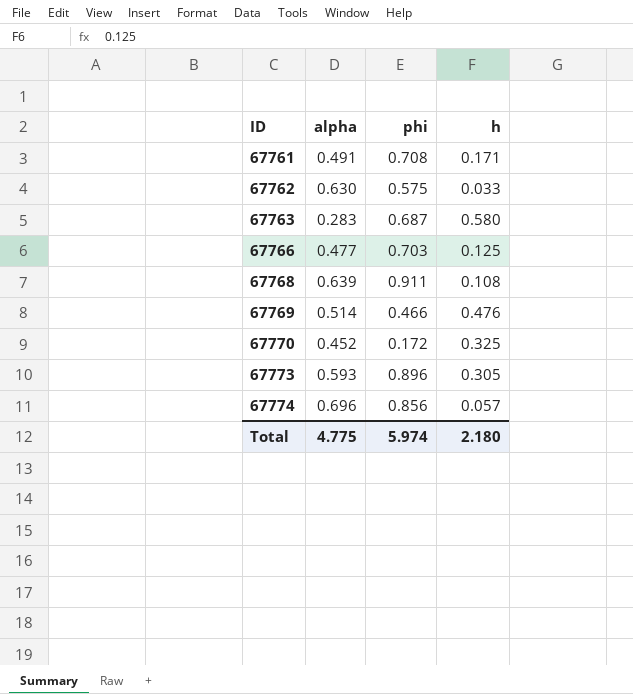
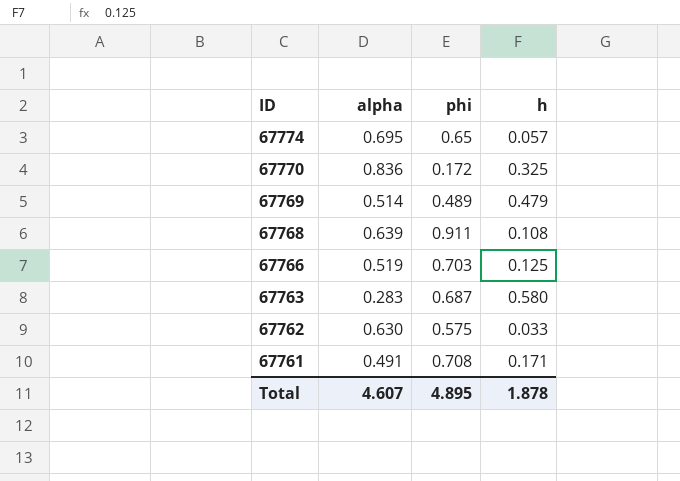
row order: ID ascending -> ID descending
row 67773: 0.593 | 0.896 | 0.305 -> none
67774 | alpha: 0.696 -> 0.695
67774 | phi: 0.856 -> 0.65
67770 | alpha: 0.452 -> 0.836
67769 | phi: 0.466 -> 0.489
67769 | h: 0.476 -> 0.479
67766 | alpha: 0.477 -> 0.519
Total | alpha: 4.775 -> 4.607
Total | phi: 5.974 -> 4.895
Total | h: 2.180 -> 1.878

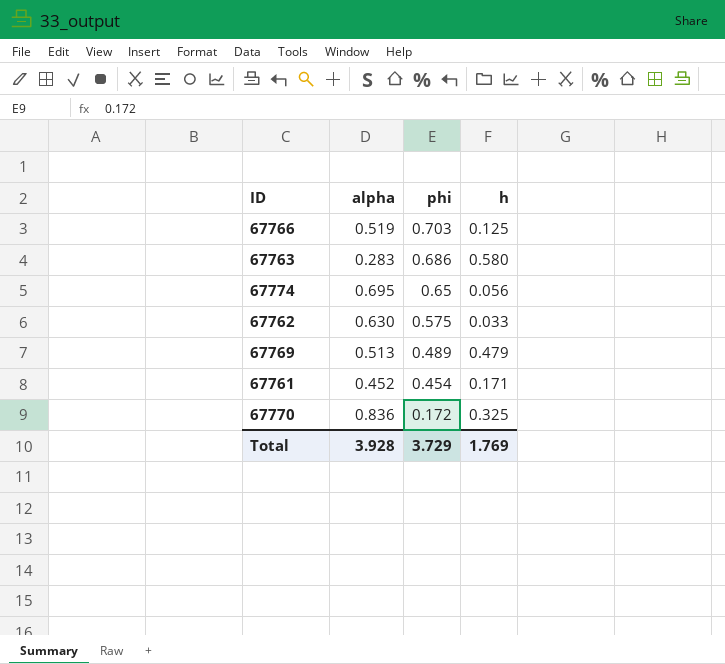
row order: ID descending -> phi descending
row 67768: 0.639 | 0.911 | 0.108 -> none
67763 | phi: 0.687 -> 0.686
67774 | h: 0.057 -> 0.056
67769 | alpha: 0.514 -> 0.513
67761 | alpha: 0.491 -> 0.452
67761 | phi: 0.708 -> 0.454
Total | alpha: 4.607 -> 3.928
Total | phi: 4.895 -> 3.729
Total | h: 1.878 -> 1.769

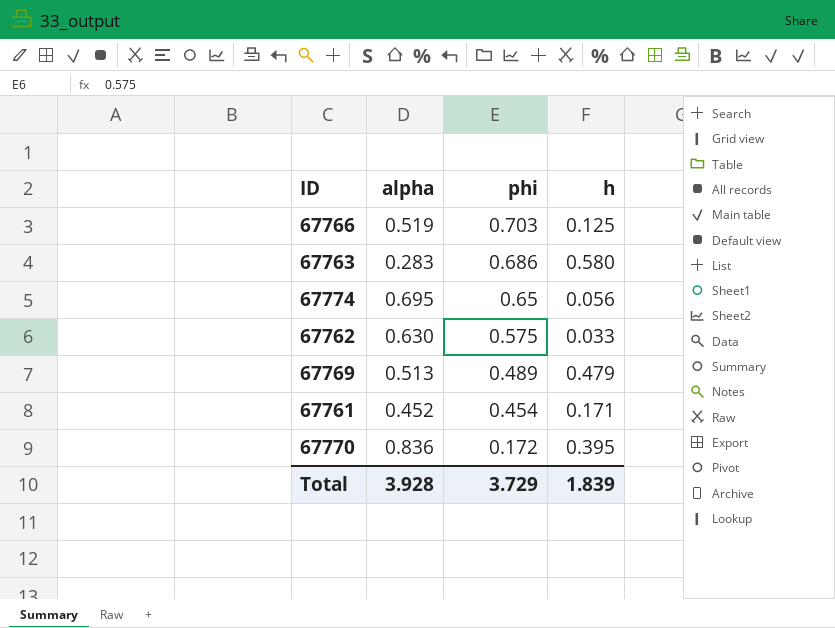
67770 | h: 0.325 -> 0.395
Total | h: 1.769 -> 1.839

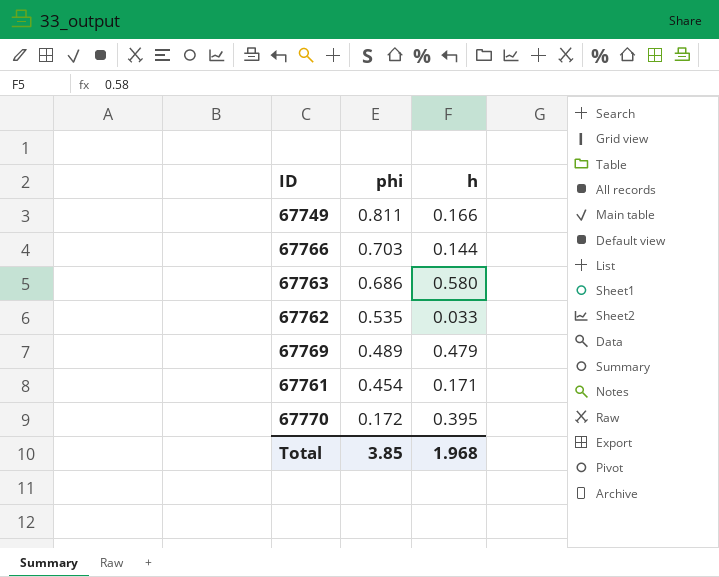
column alpha | position: 2 -> none
row 67774: 0.695 | 0.65 | 0.056 -> none
row 67749: none -> 0.811 | 0.166
67766 | h: 0.125 -> 0.144
67762 | phi: 0.575 -> 0.535
Total | phi: 3.729 -> 3.85
Total | h: 1.839 -> 1.968

